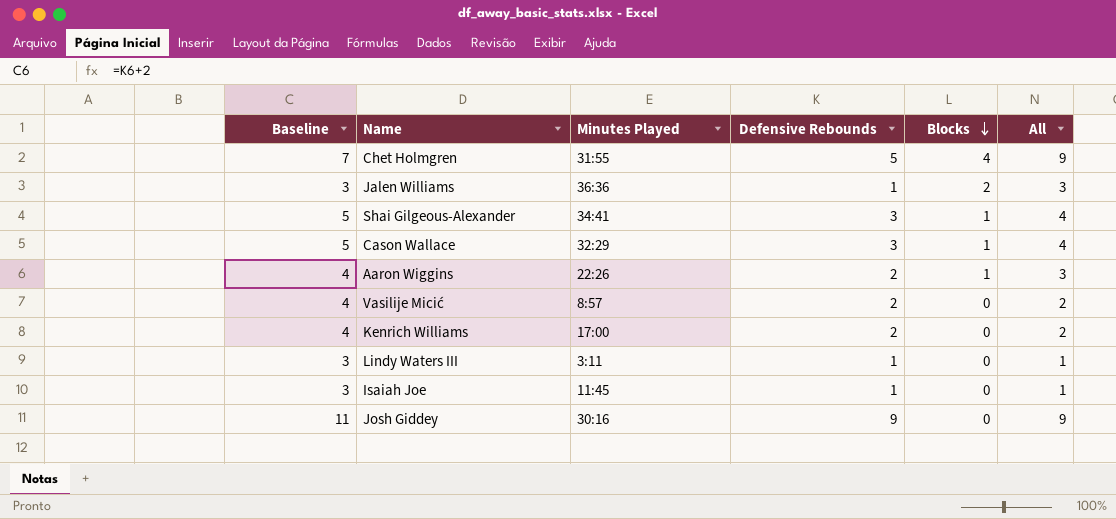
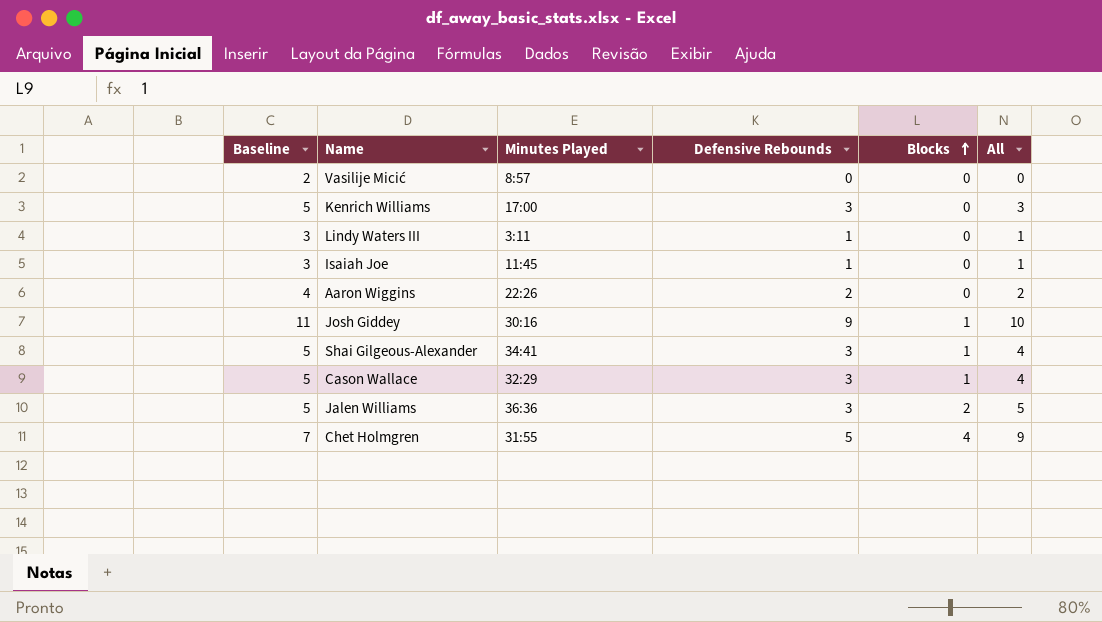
row order: Blocks descending -> Blocks ascending
Vasilije Micić | Baseline: 4 -> 2
Vasilije Micić | Defensive Rebounds: 2 -> 0
Vasilije Micić | All: 2 -> 0
Kenrich Williams | Baseline: 4 -> 5
Kenrich Williams | Defensive Rebounds: 2 -> 3
Kenrich Williams | All: 2 -> 3
Aaron Wiggins | Blocks: 1 -> 0
Aaron Wiggins | All: 3 -> 2
Josh Giddey | Blocks: 0 -> 1
Josh Giddey | All: 9 -> 10
Jalen Williams | Baseline: 3 -> 5
Jalen Williams | Defensive Rebounds: 1 -> 3
Jalen Williams | All: 3 -> 5

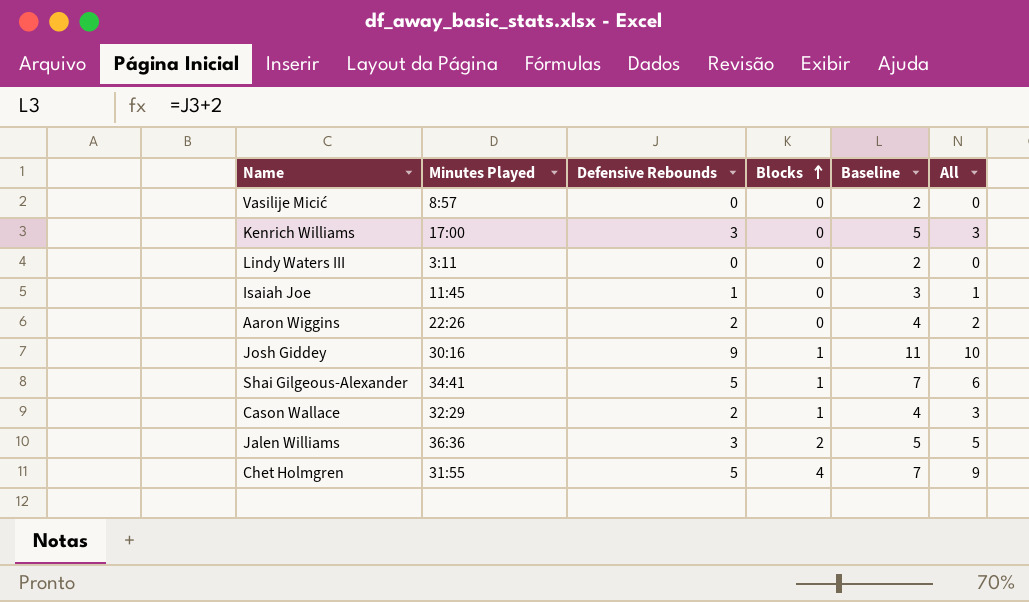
column Baseline | position: 1 -> 5
Lindy Waters III | Defensive Rebounds: 1 -> 0
Lindy Waters III | Baseline: 3 -> 2
Lindy Waters III | All: 1 -> 0
Shai Gilgeous-Alexander | Defensive Rebounds: 3 -> 5
Shai Gilgeous-Alexander | Baseline: 5 -> 7
Shai Gilgeous-Alexander | All: 4 -> 6
Cason Wallace | Defensive Rebounds: 3 -> 2
Cason Wallace | Baseline: 5 -> 4
Cason Wallace | All: 4 -> 3

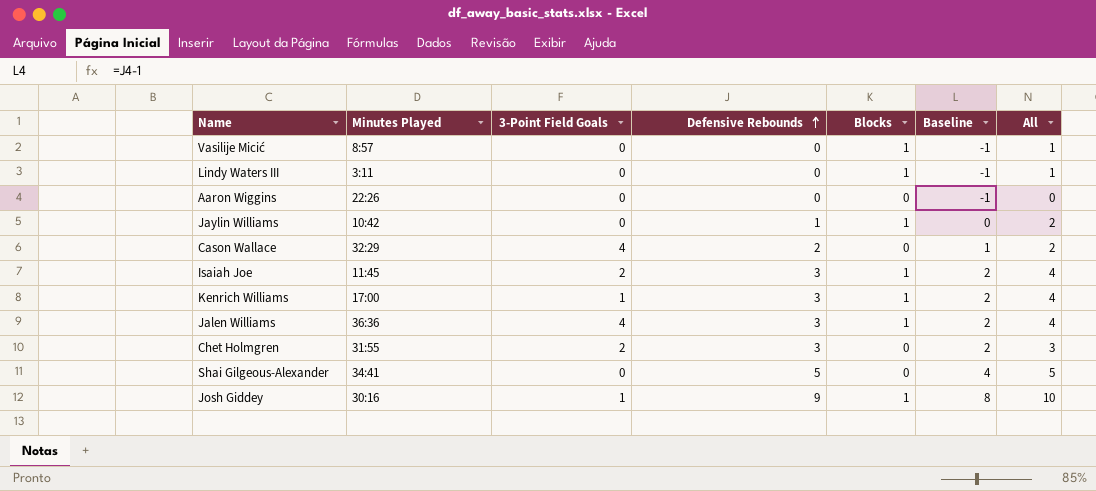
row order: Blocks ascending -> Defensive Rebounds ascending
column 3-Point Field Goals | position: none -> 3
column Baseline | formula: [Defensive Rebounds] + 2 -> [Defensive Rebounds] - 1
Vasilije Micić | Blocks: 0 -> 1
Vasilije Micić | All: 0 -> 1
Lindy Waters III | Blocks: 0 -> 1
Lindy Waters III | All: 0 -> 1
Aaron Wiggins | Defensive Rebounds: 2 -> 0
Aaron Wiggins | All: 2 -> 0
row Jaylin Williams: none -> 10:42 | 0 | 1 | 1 | 0 | 2
Cason Wallace | Blocks: 1 -> 0
Cason Wallace | All: 3 -> 2
Isaiah Joe | Defensive Rebounds: 1 -> 3
Isaiah Joe | Blocks: 0 -> 1
Isaiah Joe | All: 1 -> 4
Kenrich Williams | Blocks: 0 -> 1
Kenrich Williams | All: 3 -> 4
Jalen Williams | Blocks: 2 -> 1
Jalen Williams | All: 5 -> 4
Chet Holmgren | Defensive Rebounds: 5 -> 3
Chet Holmgren | Blocks: 4 -> 0
Chet Holmgren | All: 9 -> 3
Shai Gilgeous-Alexander | Blocks: 1 -> 0
Shai Gilgeous-Alexander | All: 6 -> 5

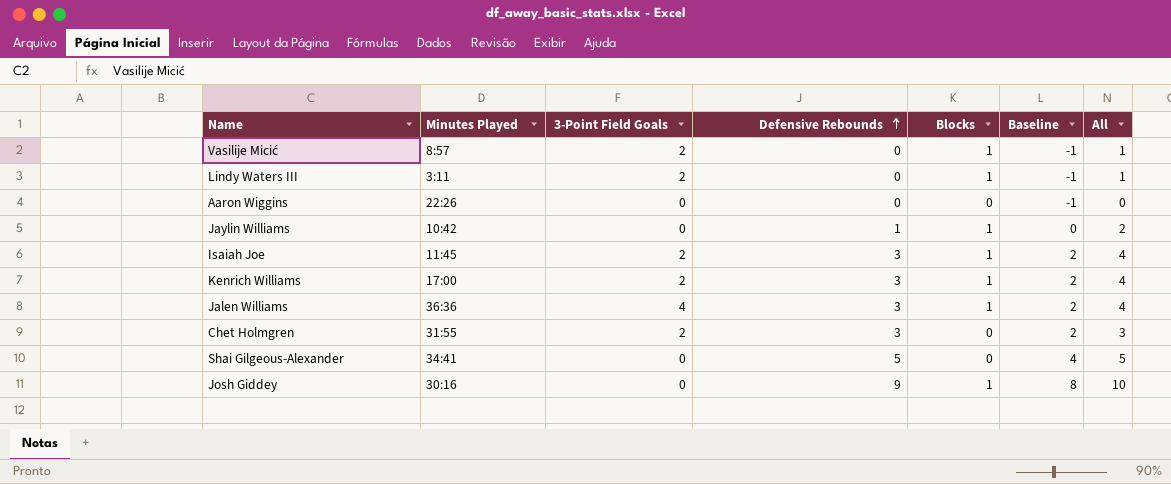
row Cason Wallace: 32:29 | 4 | 2 | 0 | 1 | 2 -> none
Vasilije Micić | 3-Point Field Goals: 0 -> 2
Lindy Waters III | 3-Point Field Goals: 0 -> 2
Kenrich Williams | 3-Point Field Goals: 1 -> 2
Josh Giddey | 3-Point Field Goals: 1 -> 0

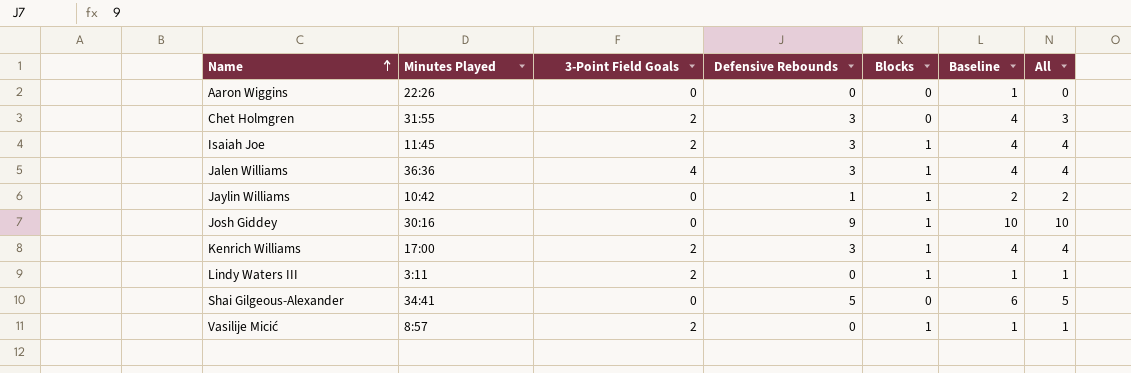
row order: Defensive Rebounds ascending -> Name ascending
column Baseline | formula: [Defensive Rebounds] - 1 -> [Defensive Rebounds] + 1

